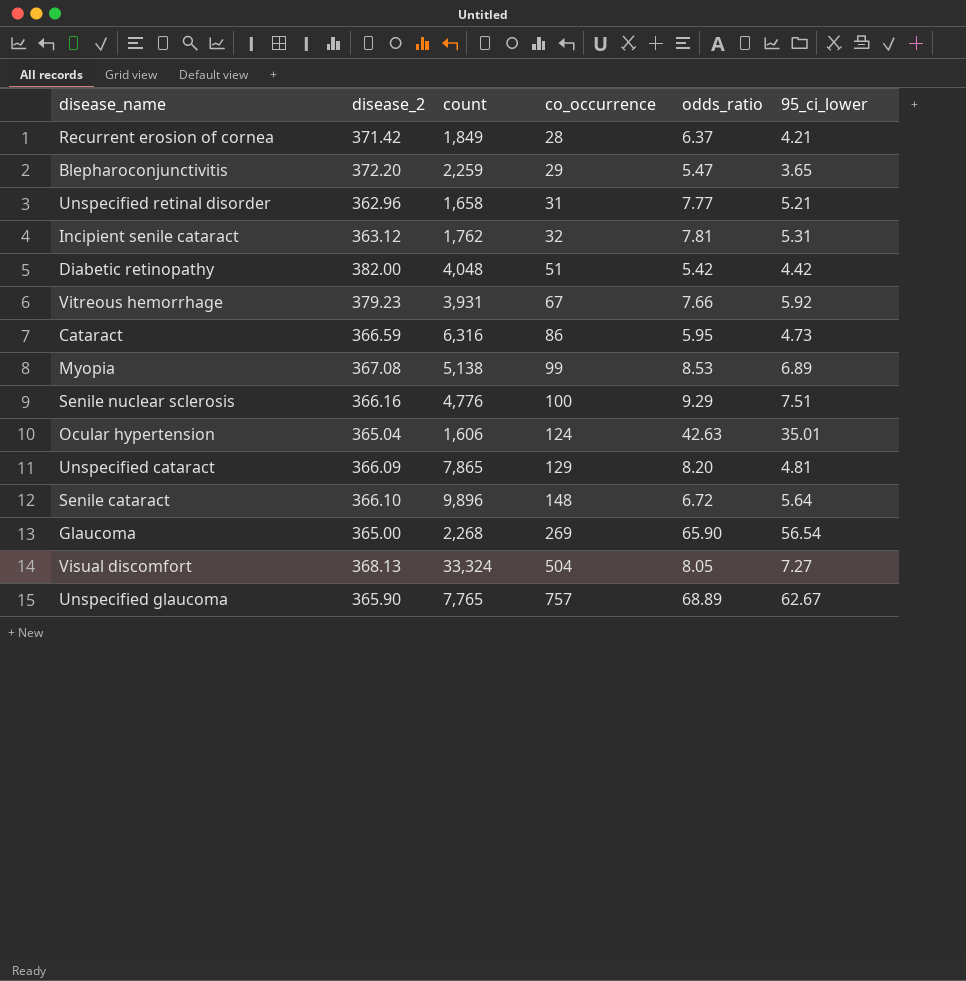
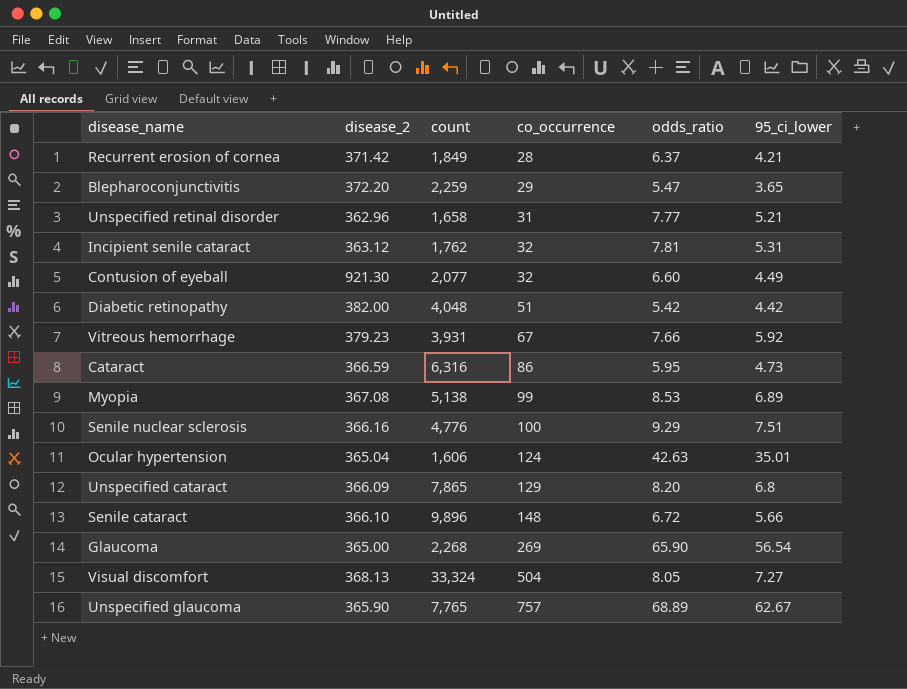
row Contusion of eyeball: none -> 921.30 | 2,077 | 32 | 6.60 | 4.49
Unspecified cataract | 95_ci_lower: 4.81 -> 6.8
Senile cataract | 95_ci_lower: 5.64 -> 5.66

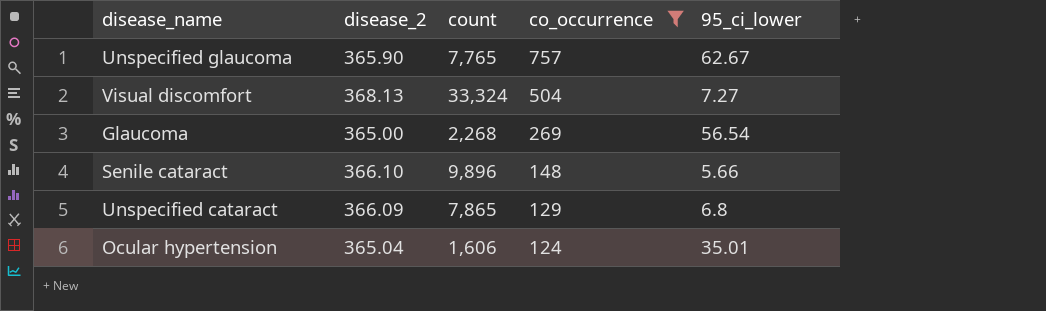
filter: none -> co_occurrence >= 124
row order: co_occurrence ascending -> co_occurrence descending
column odds_ratio | position: 5 -> none

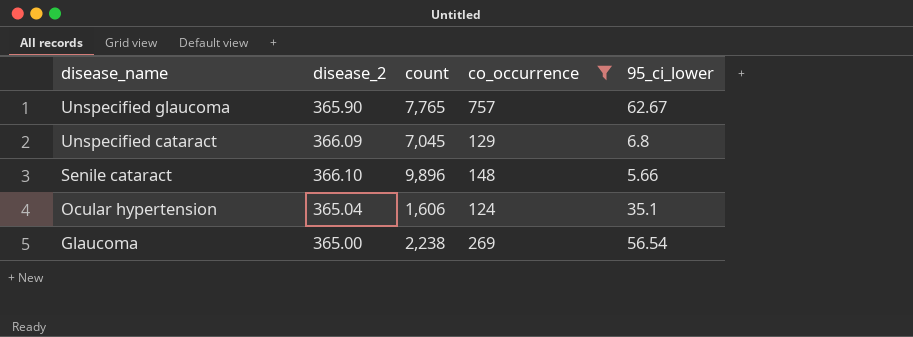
row order: co_occurrence descending -> disease_name descending
row Visual discomfort: 368.13 | 33,324 | 504 | 7.27 -> none
Unspecified cataract | count: 7,865 -> 7,045
Ocular hypertension | 95_ci_lower: 35.01 -> 35.1
Glaucoma | count: 2,268 -> 2,238

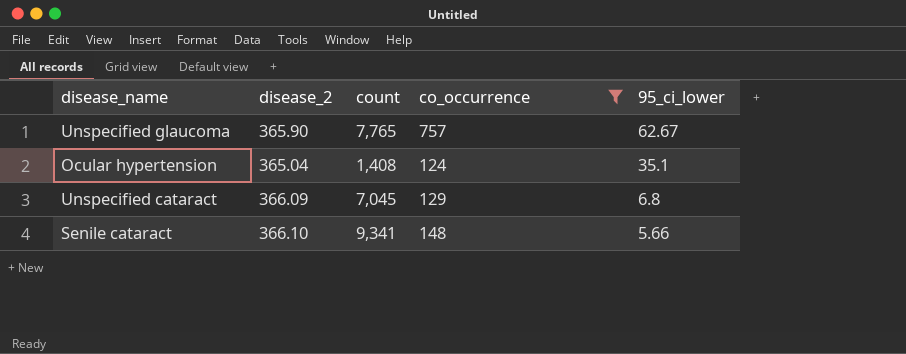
row order: disease_name descending -> 95_ci_lower descending
row Glaucoma: 365.00 | 2,238 | 269 | 56.54 -> none
Ocular hypertension | count: 1,606 -> 1,408
Senile cataract | count: 9,896 -> 9,341

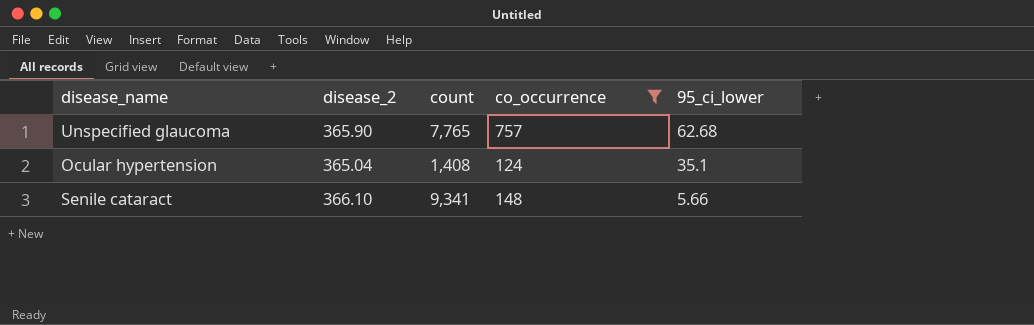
row Unspecified cataract: 366.09 | 7,045 | 129 | 6.8 -> none
Unspecified glaucoma | 95_ci_lower: 62.67 -> 62.68

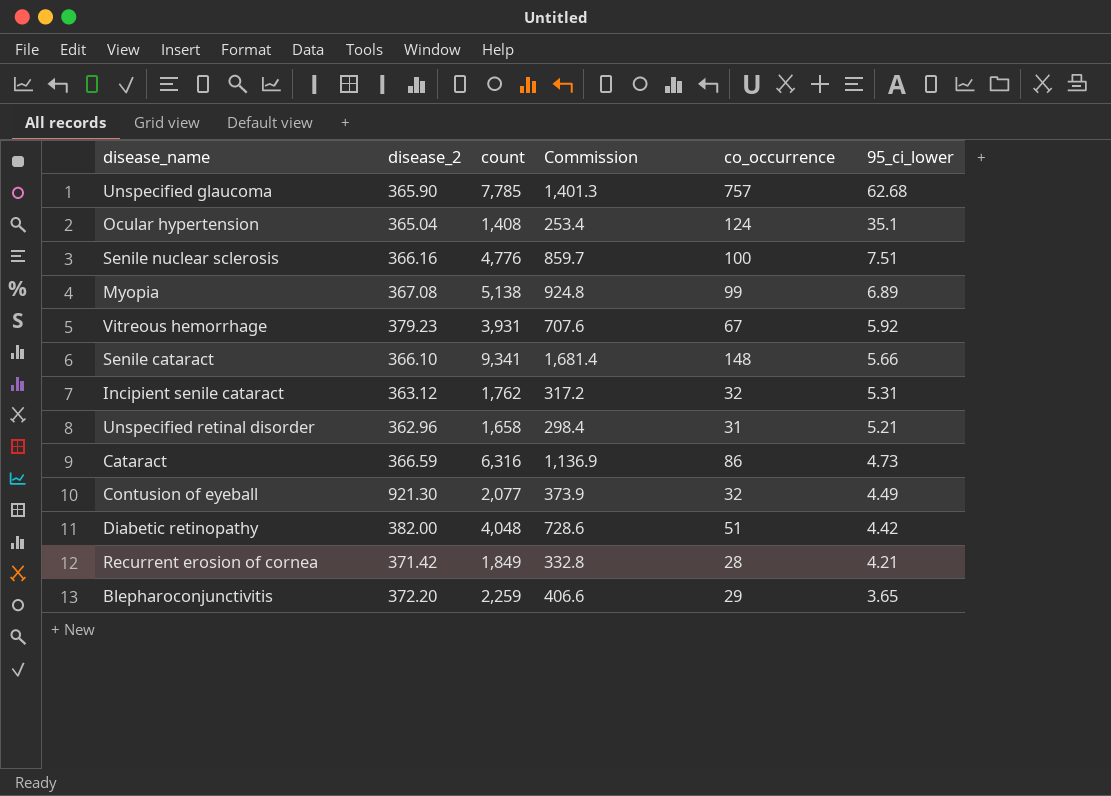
filter: co_occurrence >= 124 -> none
column Commission | formula: none -> [count] * 0.18
Unspecified glaucoma | count: 7,765 -> 7,785

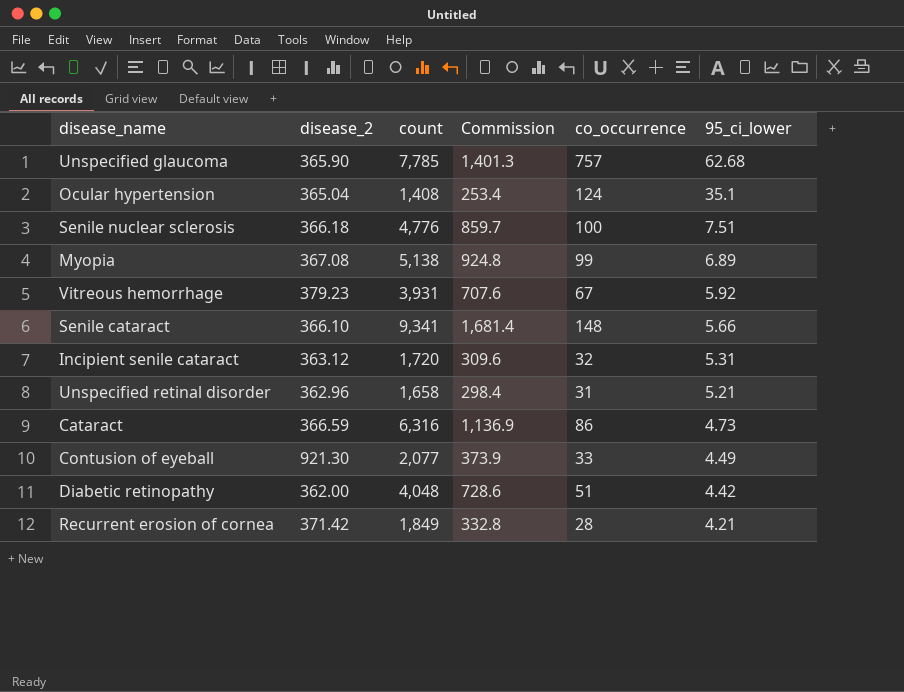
row Blepharoconjunctivitis: 372.20 | 2,259 | 406.6 | 29 | 3.65 -> none
Senile nuclear sclerosis | disease_2: 366.16 -> 366.18
Incipient senile cataract | count: 1,762 -> 1,720
Incipient senile cataract | Commission: 317.2 -> 309.6
Contusion of eyeball | co_occurrence: 32 -> 33
Diabetic retinopathy | disease_2: 382.00 -> 362.00

